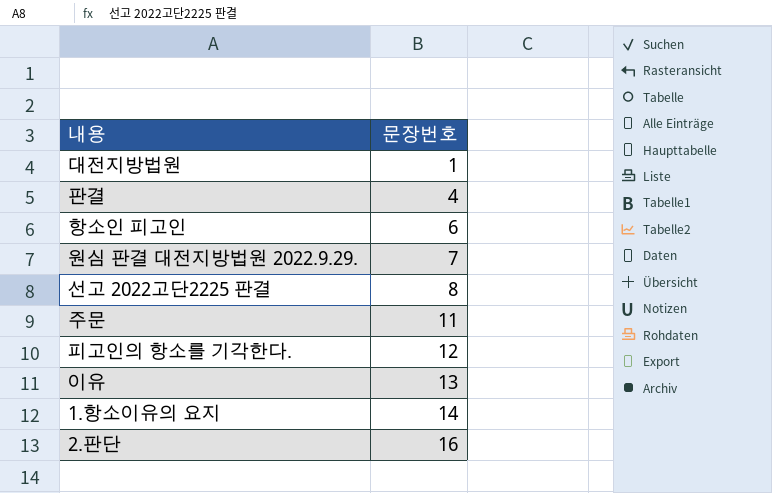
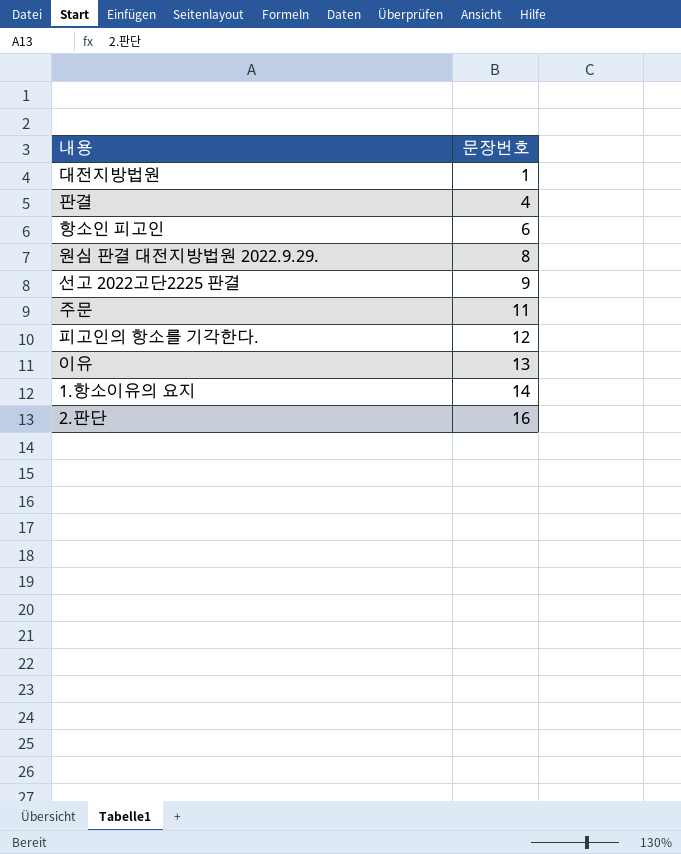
원심 판결 대전지방법원 2022.9.29. | 문장번호: 7 -> 8
선고 2022고단2225 판결 | 문장번호: 8 -> 9

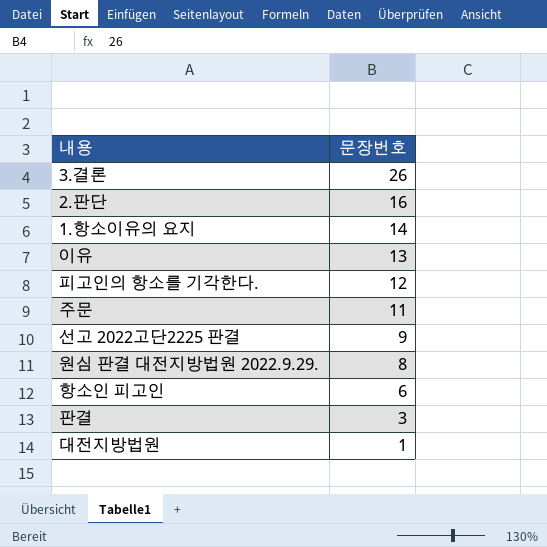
row order: 문장번호 ascending -> 문장번호 descending
row 3.결론: none -> 26
판결 | 문장번호: 4 -> 3

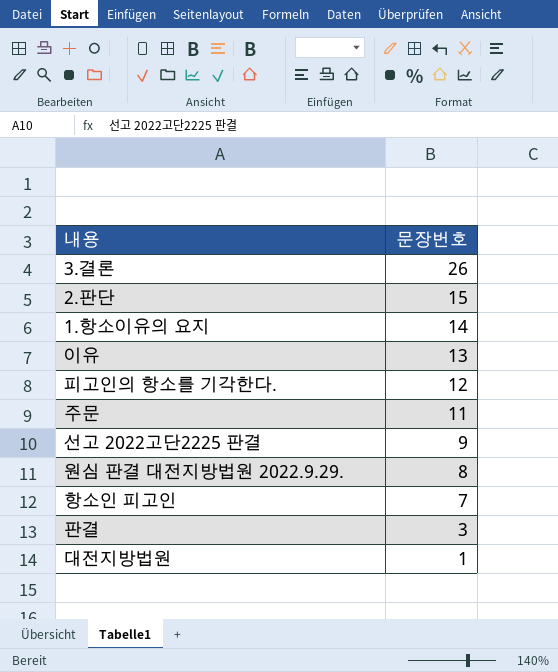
2.판단 | 문장번호: 16 -> 15
항소인 피고인 | 문장번호: 6 -> 7

